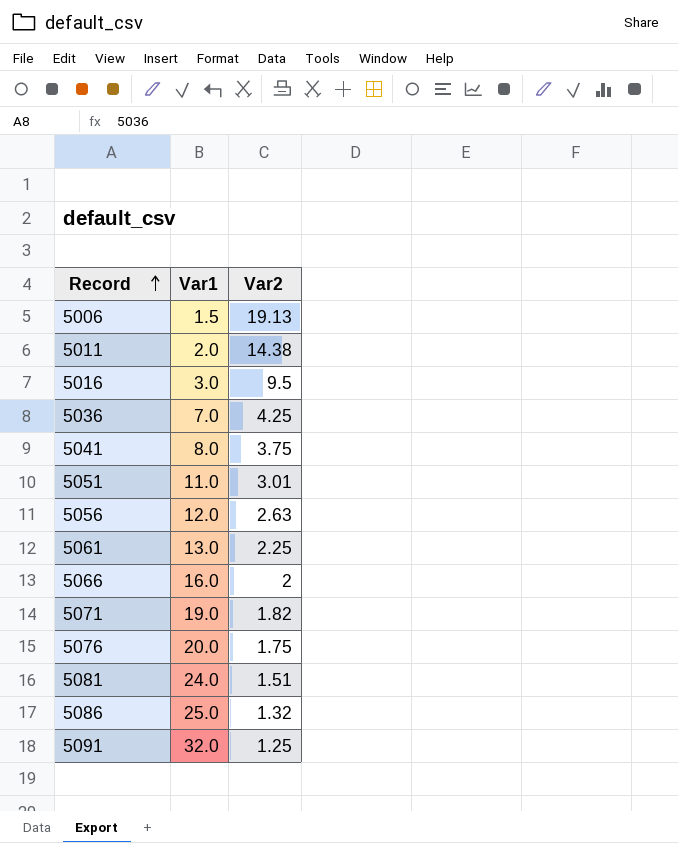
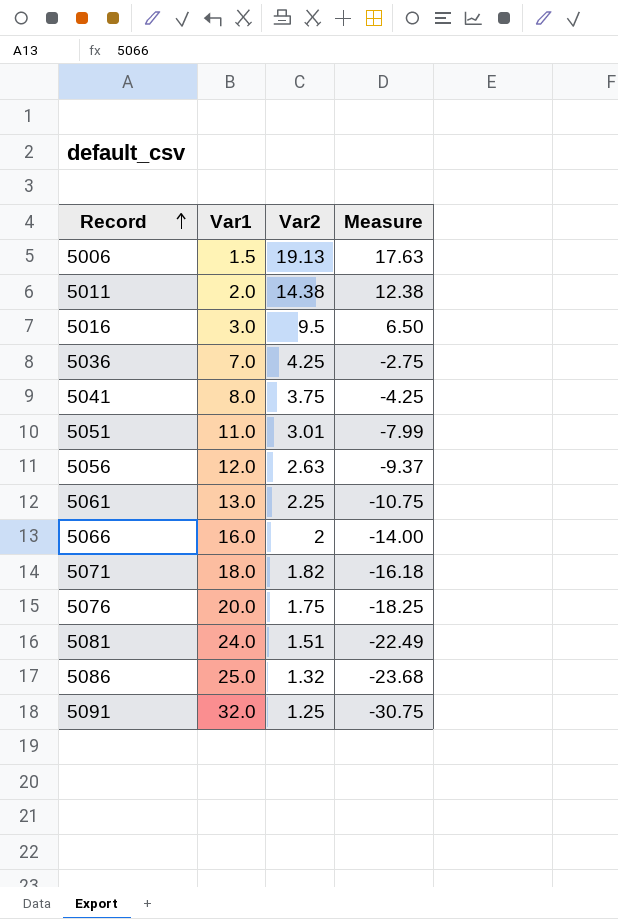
column Measure | formula: none -> [Var2] - [Var1]
5071 | Var1: 19.0 -> 18.0

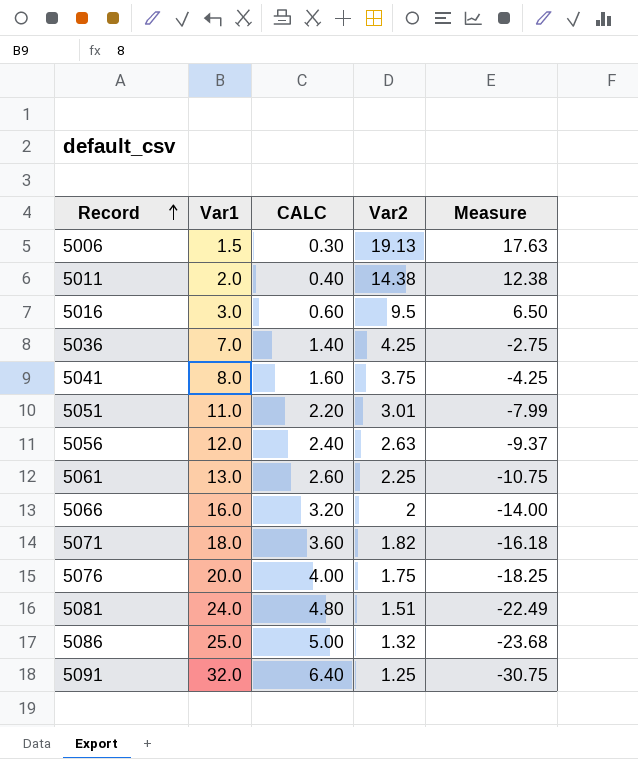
column CALC | formula: none -> [Var1] * 0.2

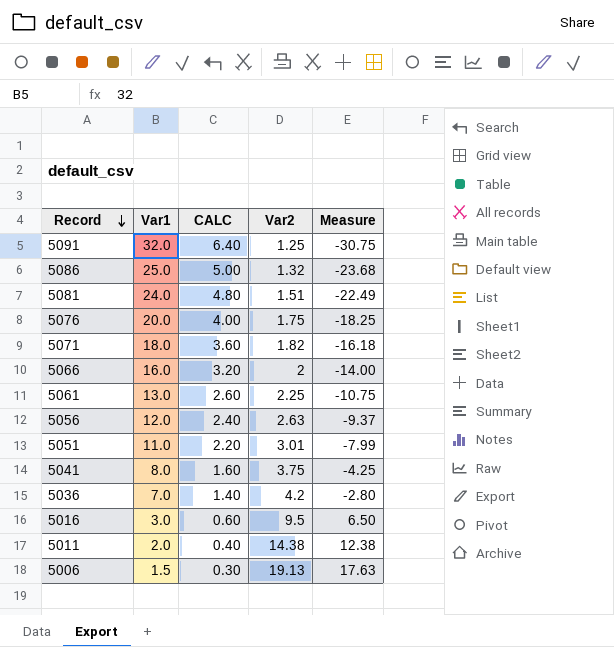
row order: Record ascending -> Record descending
5036 | Var2: 4.25 -> 4.2
5036 | Measure: -2.75 -> -2.80

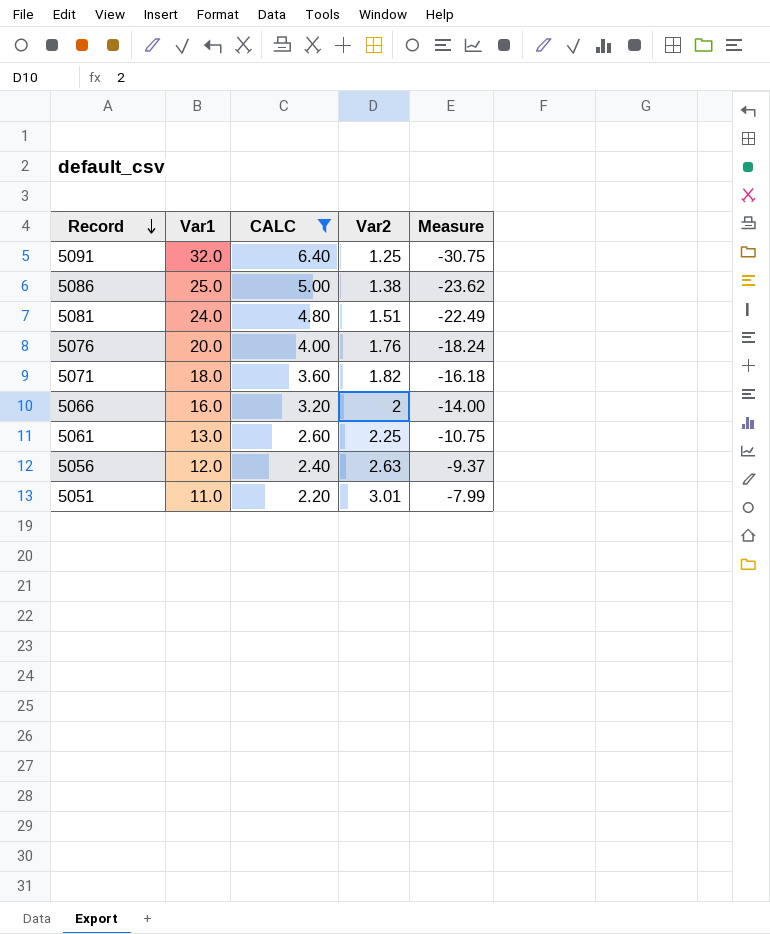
filter: none -> CALC >= 2.20
5086 | Var2: 1.32 -> 1.38
5086 | Measure: -23.68 -> -23.62
5076 | Var2: 1.75 -> 1.76
5076 | Measure: -18.25 -> -18.24

